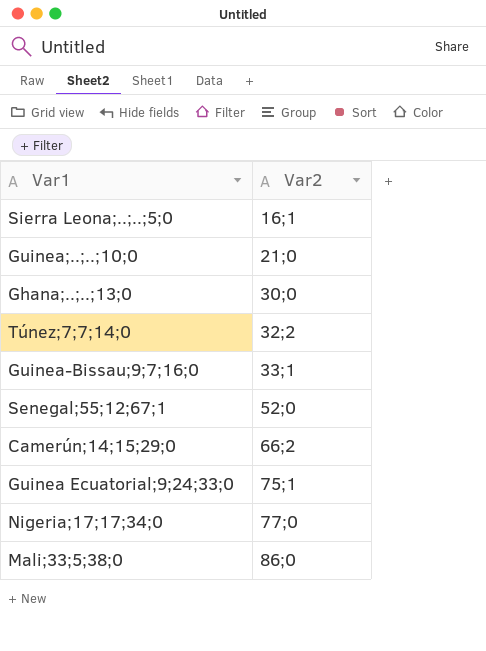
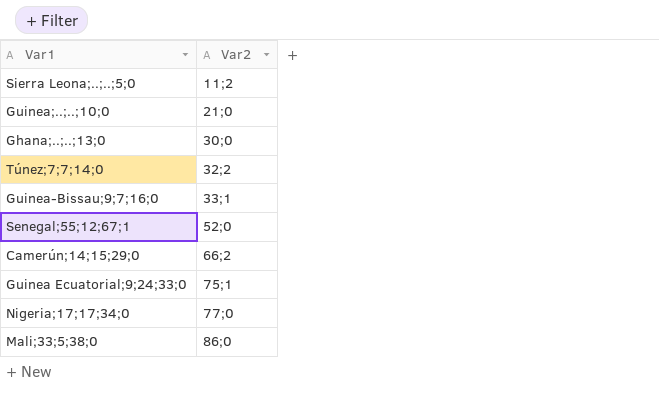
Sierra Leona;..;..;5;0 | Var2: 16;1 -> 11;2

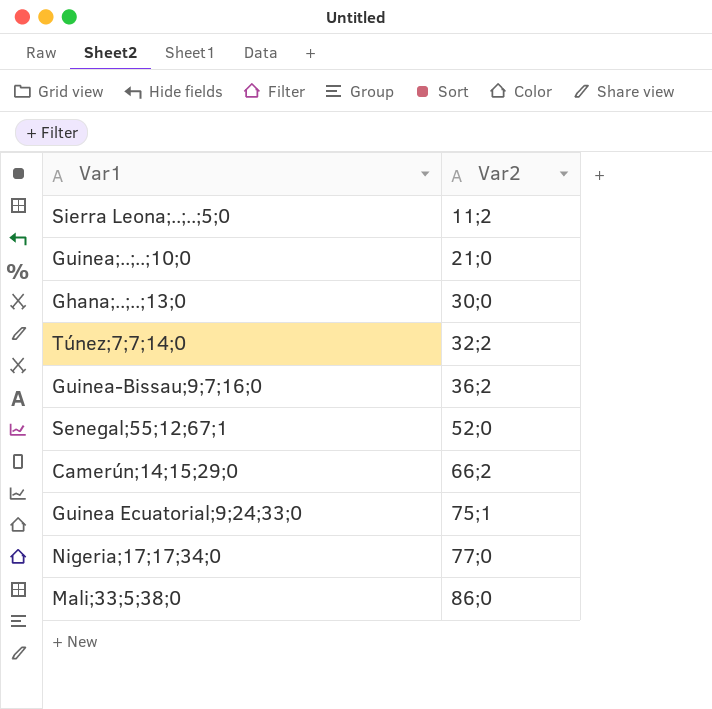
Guinea-Bissau;9;7;16;0 | Var2: 33;1 -> 36;2

